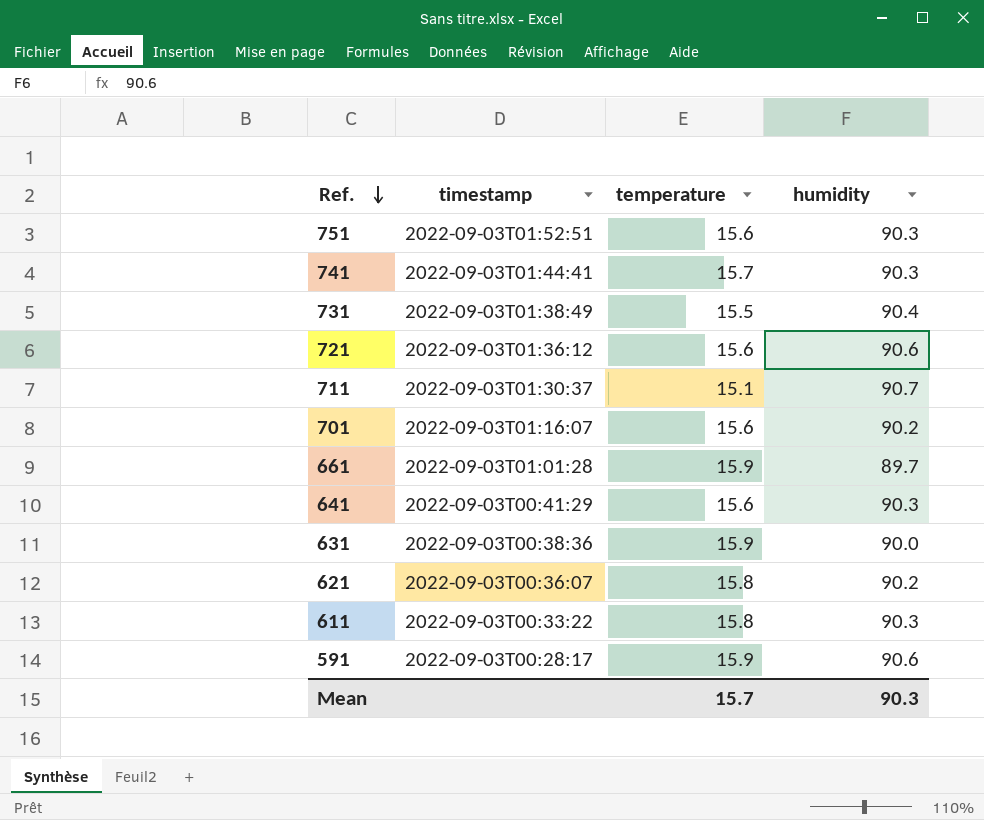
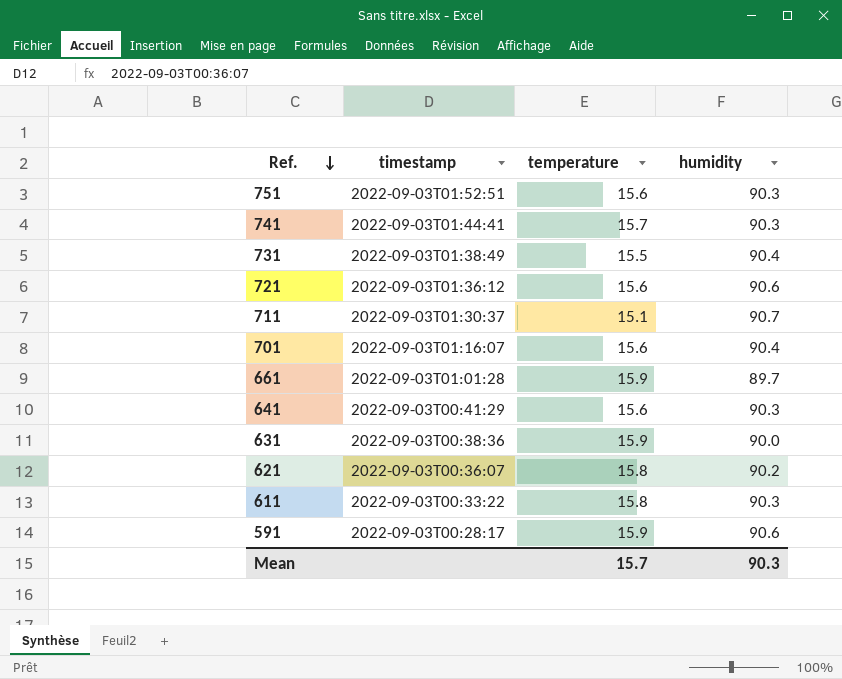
701 | humidity: 90.2 -> 90.4

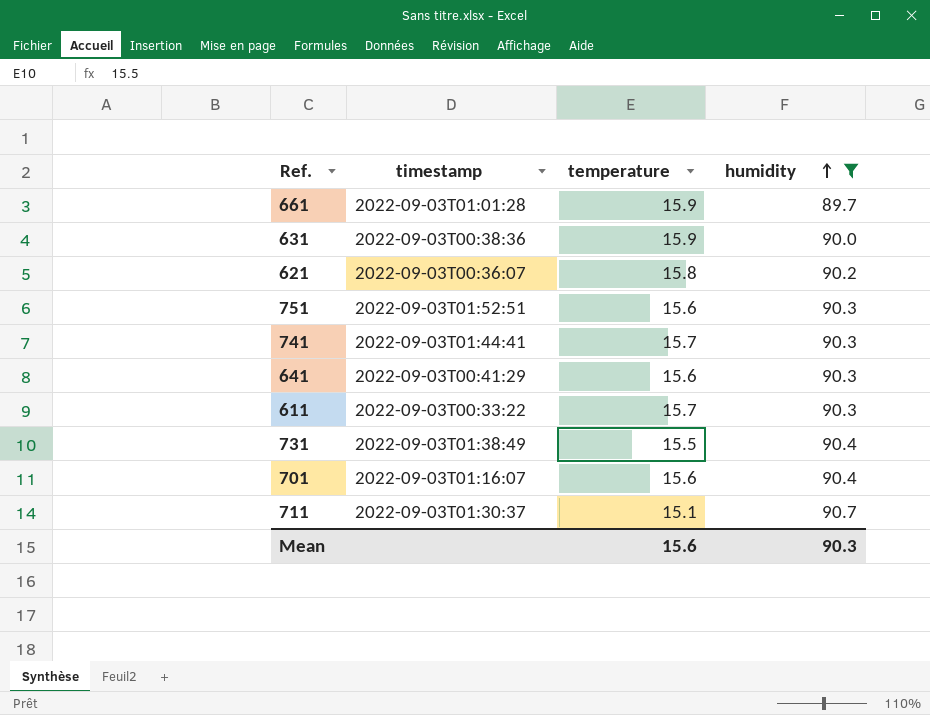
filter: none -> humidity != 90.6
row order: Ref. descending -> humidity ascending
611 | temperature: 15.8 -> 15.7
Mean | temperature: 15.7 -> 15.6

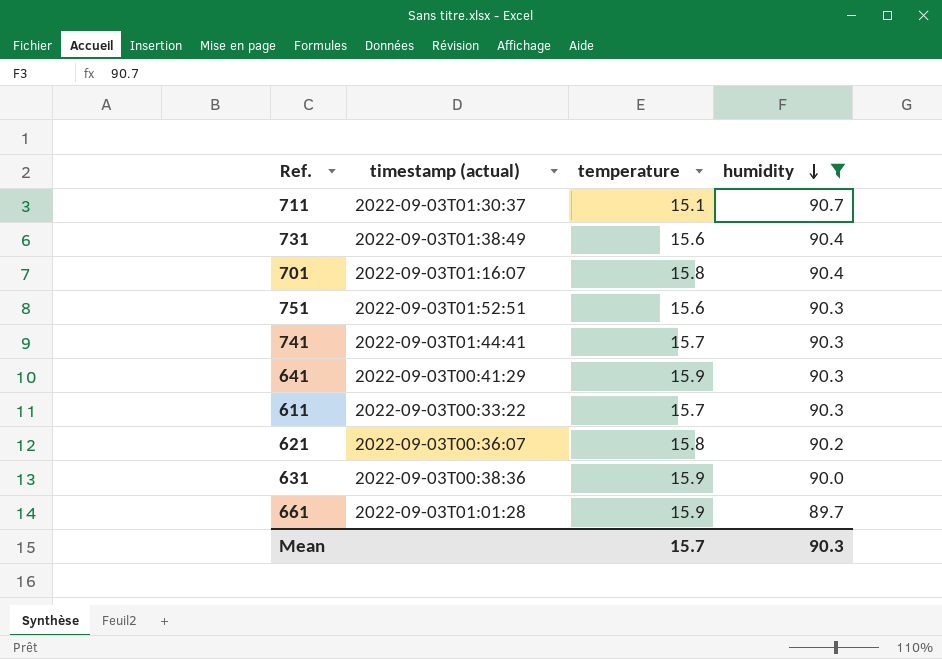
row order: humidity ascending -> humidity descending
column name: timestamp -> timestamp (actual)
731 | temperature: 15.5 -> 15.6
701 | temperature: 15.6 -> 15.8
641 | temperature: 15.6 -> 15.9
Mean | temperature: 15.6 -> 15.7

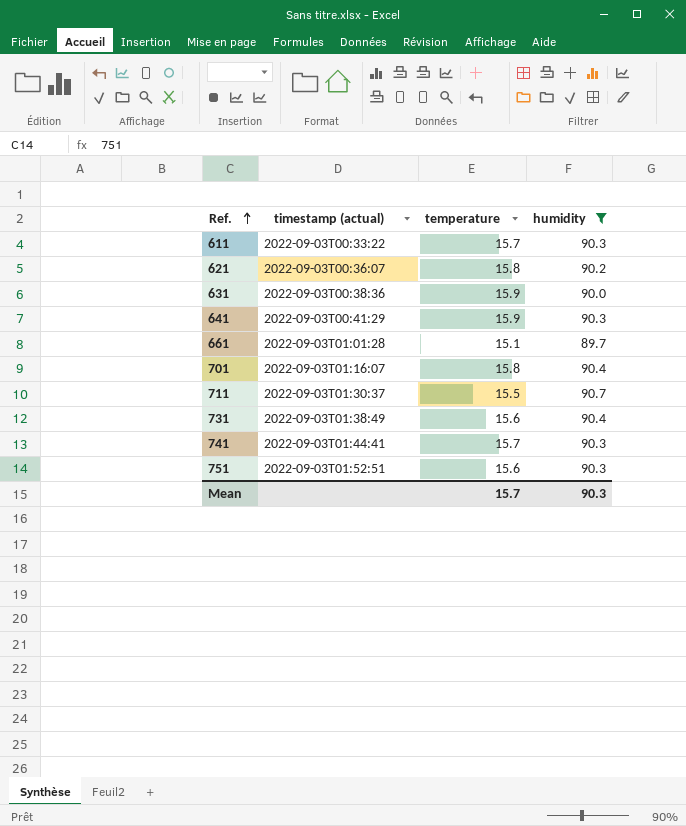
row order: humidity descending -> Ref. ascending
661 | temperature: 15.9 -> 15.1
711 | temperature: 15.1 -> 15.5

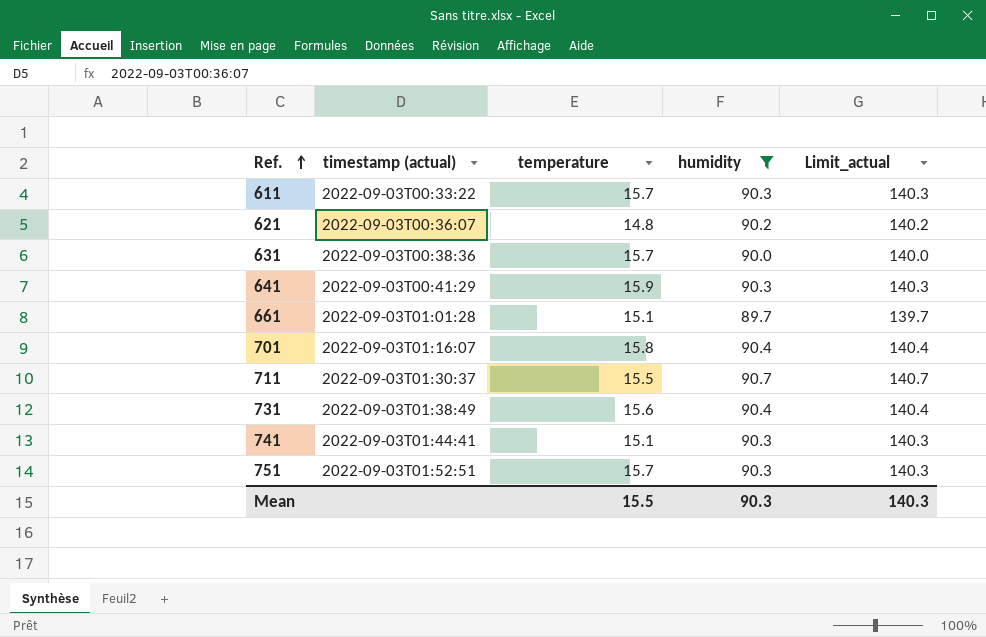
column Limit_actual | formula: none -> [humidity] + 50
621 | temperature: 15.8 -> 14.8
631 | temperature: 15.9 -> 15.7
741 | temperature: 15.7 -> 15.1
751 | temperature: 15.6 -> 15.7
Mean | temperature: 15.7 -> 15.5

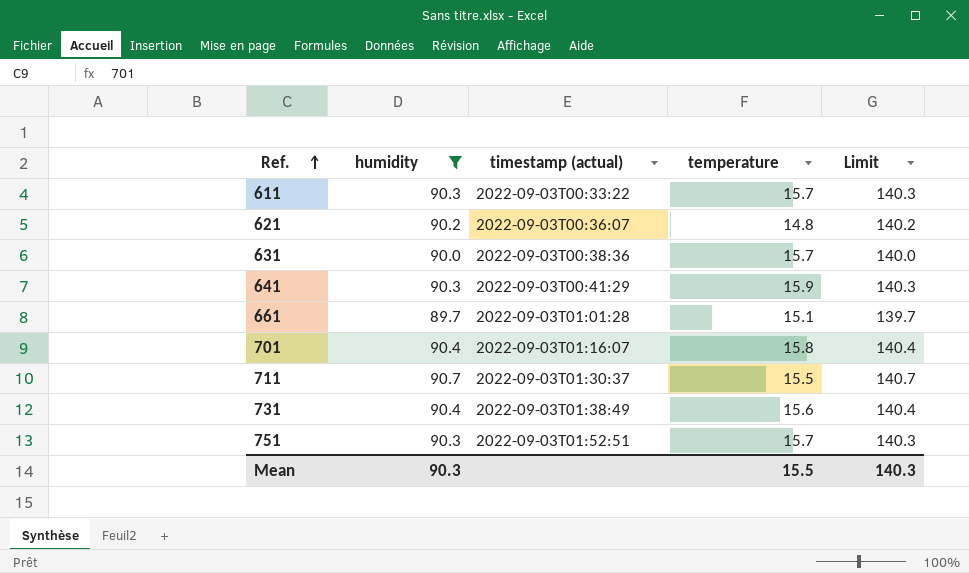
column humidity | position: 4 -> 2
column name: Limit_actual -> Limit
row 741: 2022-09-03T01:44:41 | 15.1 | 90.3 | 140.3 -> none

